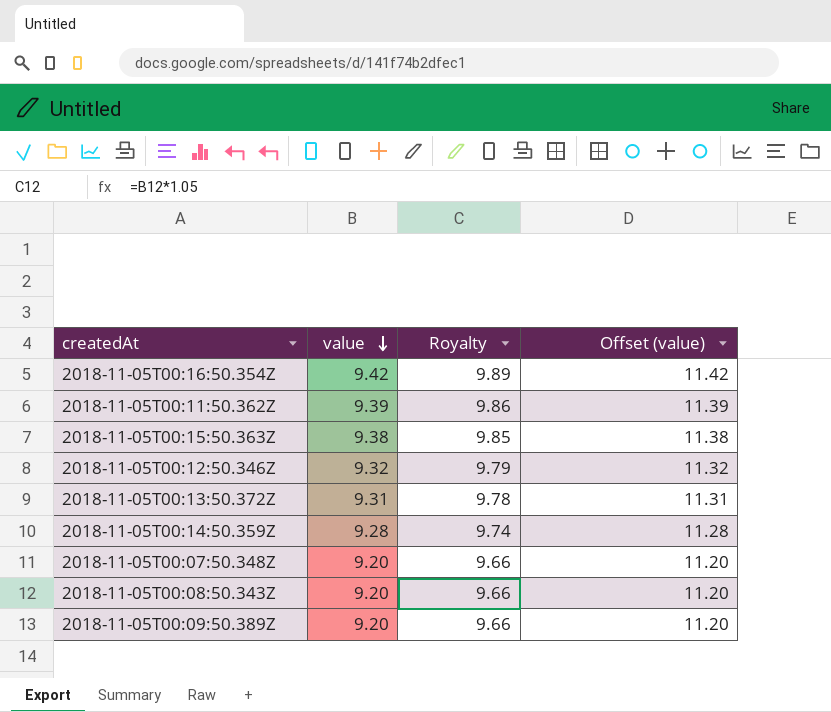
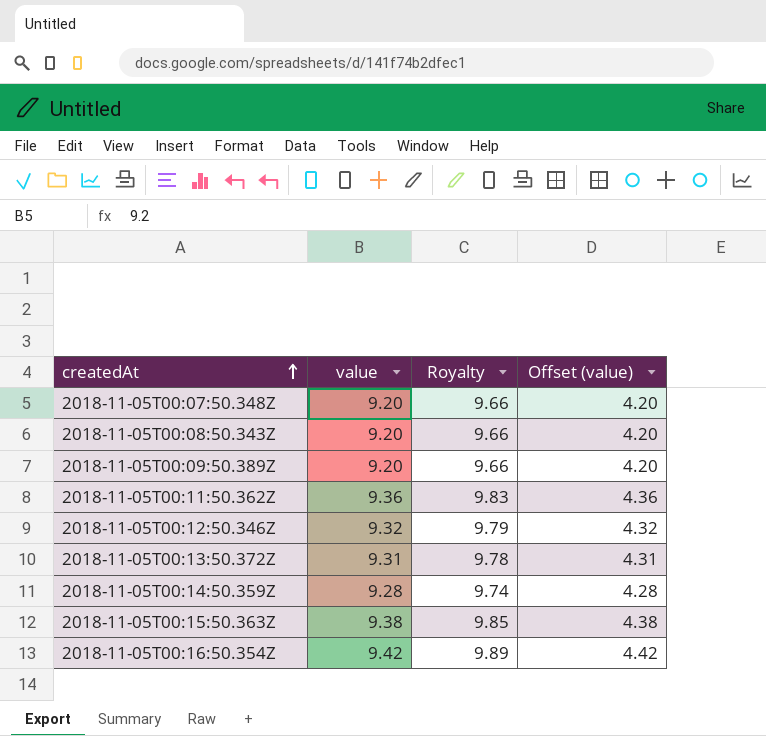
row order: value descending -> createdAt ascending
column Offset (value) | formula: [value] + 2 -> [value] - 5
2018-11-05T00:11:50.362Z | value: 9.39 -> 9.36
2018-11-05T00:11:50.362Z | Royalty: 9.86 -> 9.83

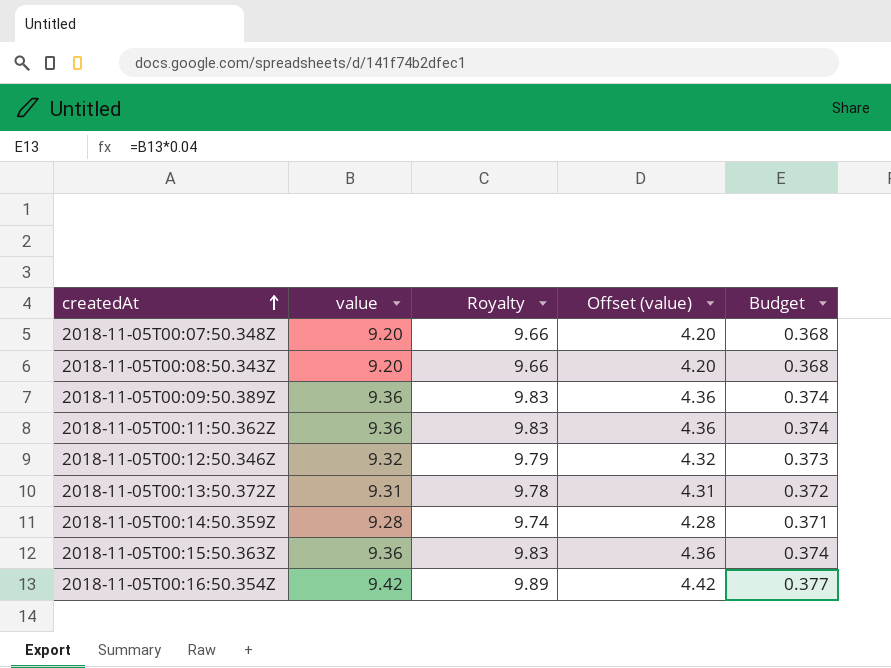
column Budget | formula: none -> [value] * 0.04
2018-11-05T00:09:50.389Z | value: 9.20 -> 9.36
2018-11-05T00:09:50.389Z | Royalty: 9.66 -> 9.83
2018-11-05T00:09:50.389Z | Offset (value): 4.20 -> 4.36
2018-11-05T00:15:50.363Z | value: 9.38 -> 9.36
2018-11-05T00:15:50.363Z | Royalty: 9.85 -> 9.83
2018-11-05T00:15:50.363Z | Offset (value): 4.38 -> 4.36

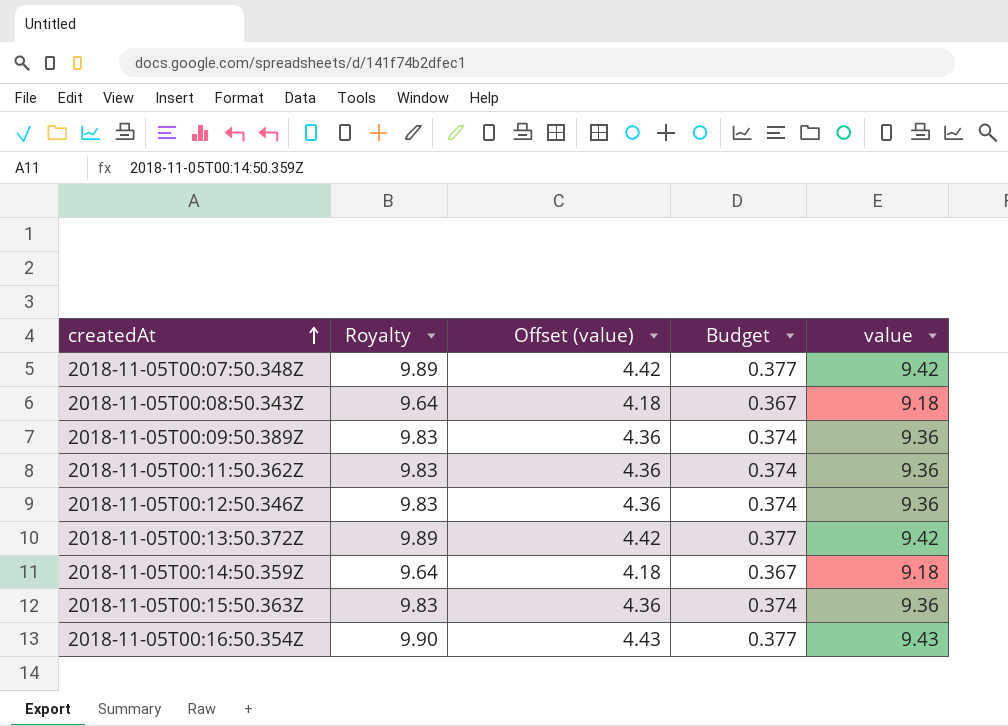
column value | position: 2 -> 5
2018-11-05T00:07:50.348Z | Royalty: 9.66 -> 9.89
2018-11-05T00:07:50.348Z | Offset (value): 4.20 -> 4.42
2018-11-05T00:07:50.348Z | Budget: 0.368 -> 0.377
2018-11-05T00:07:50.348Z | value: 9.20 -> 9.42
2018-11-05T00:08:50.343Z | Royalty: 9.66 -> 9.64
2018-11-05T00:08:50.343Z | Offset (value): 4.20 -> 4.18
2018-11-05T00:08:50.343Z | Budget: 0.368 -> 0.367
2018-11-05T00:08:50.343Z | value: 9.20 -> 9.18
2018-11-05T00:12:50.346Z | Royalty: 9.79 -> 9.83
2018-11-05T00:12:50.346Z | Offset (value): 4.32 -> 4.36
2018-11-05T00:12:50.346Z | Budget: 0.373 -> 0.374
2018-11-05T00:12:50.346Z | value: 9.32 -> 9.36
2018-11-05T00:13:50.372Z | Royalty: 9.78 -> 9.89
2018-11-05T00:13:50.372Z | Offset (value): 4.31 -> 4.42
2018-11-05T00:13:50.372Z | Budget: 0.372 -> 0.377
2018-11-05T00:13:50.372Z | value: 9.31 -> 9.42
2018-11-05T00:14:50.359Z | Royalty: 9.74 -> 9.64
2018-11-05T00:14:50.359Z | Offset (value): 4.28 -> 4.18
2018-11-05T00:14:50.359Z | Budget: 0.371 -> 0.367
2018-11-05T00:14:50.359Z | value: 9.28 -> 9.18
2018-11-05T00:16:50.354Z | Royalty: 9.89 -> 9.90
2018-11-05T00:16:50.354Z | Offset (value): 4.42 -> 4.43
2018-11-05T00:16:50.354Z | value: 9.42 -> 9.43

